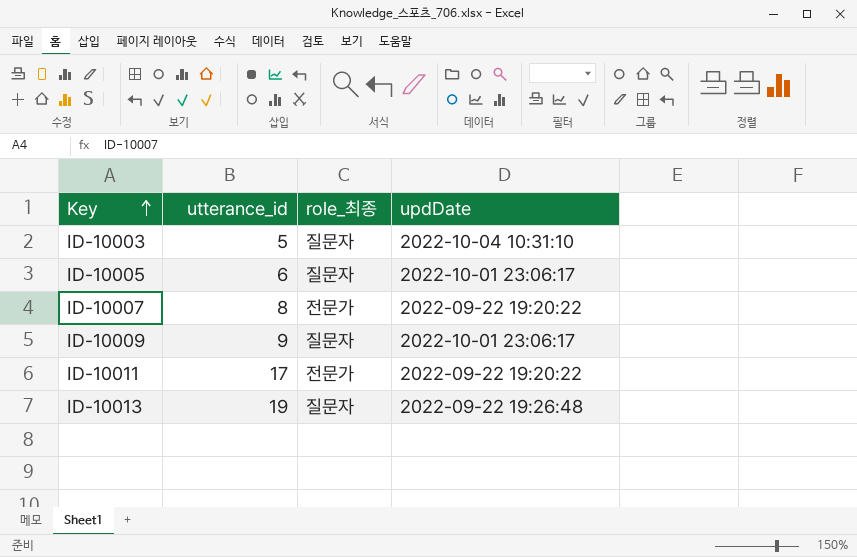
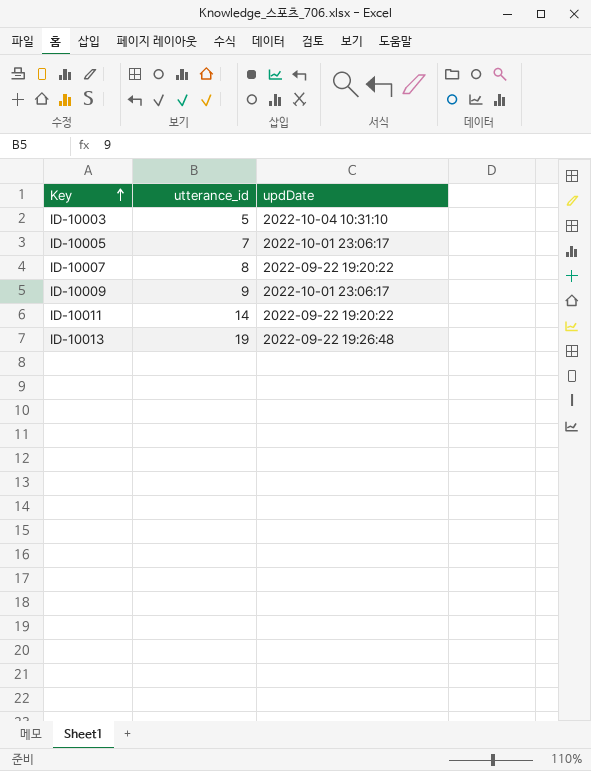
column role_최종 | position: 3 -> none
ID-10005 | utterance_id: 6 -> 7
ID-10011 | utterance_id: 17 -> 14

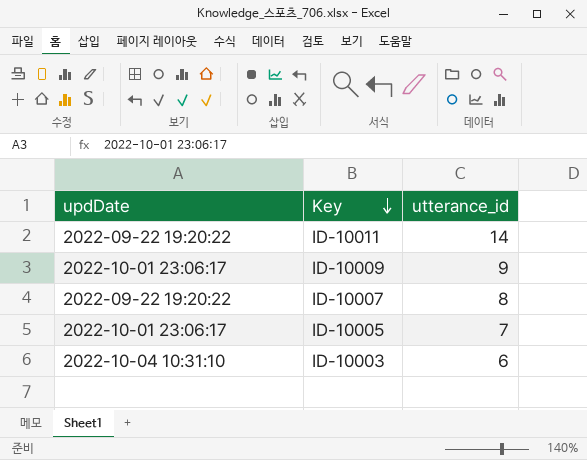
row order: Key ascending -> Key descending
column updDate | position: 3 -> 1
row ID-10013: 19 | 2022-09-22 19:26:48 -> none
ID-10003 | utterance_id: 5 -> 6

